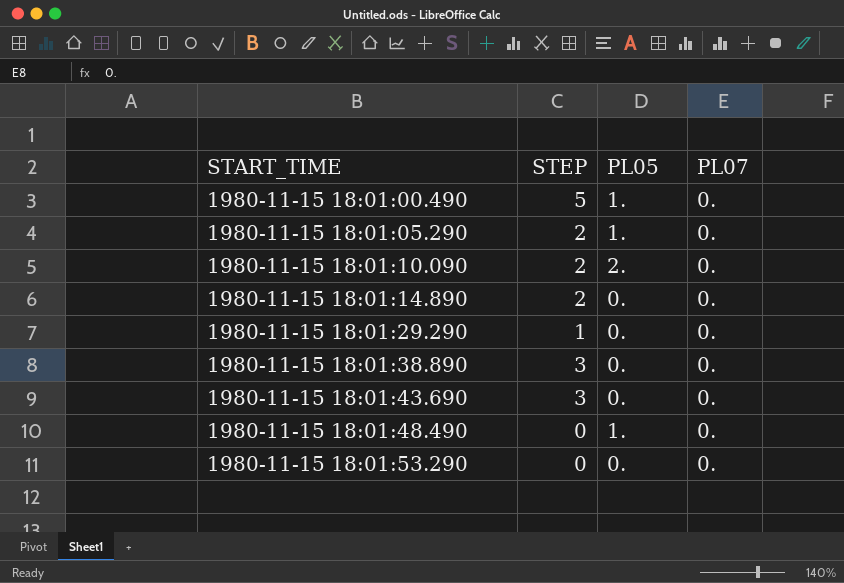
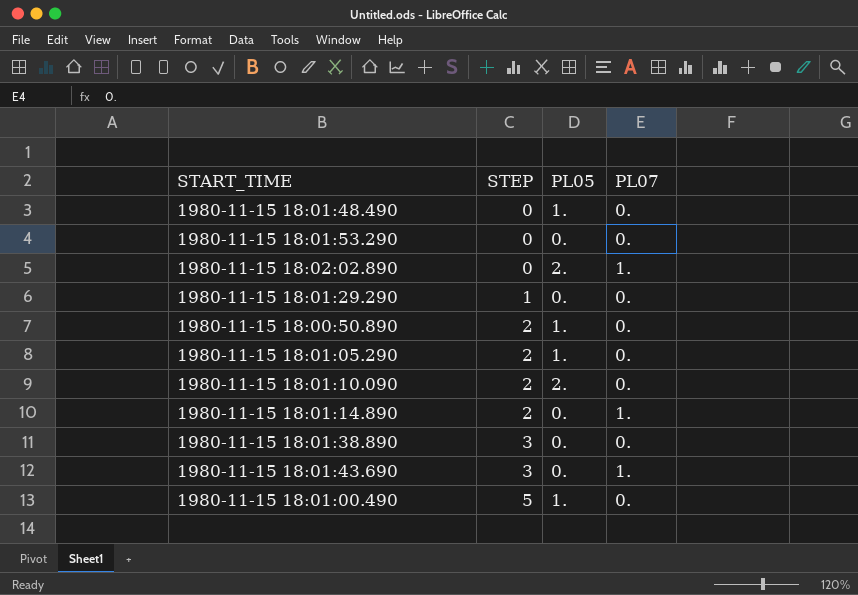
row order: START_TIME ascending -> STEP ascending
row 1980-11-15 18:02:02.890: none -> 0 | 2. | 1.
row 1980-11-15 18:00:50.890: none -> 2 | 1. | 0.
1980-11-15 18:01:14.890 | PL07: 0. -> 1.
1980-11-15 18:01:43.690 | PL07: 0. -> 1.

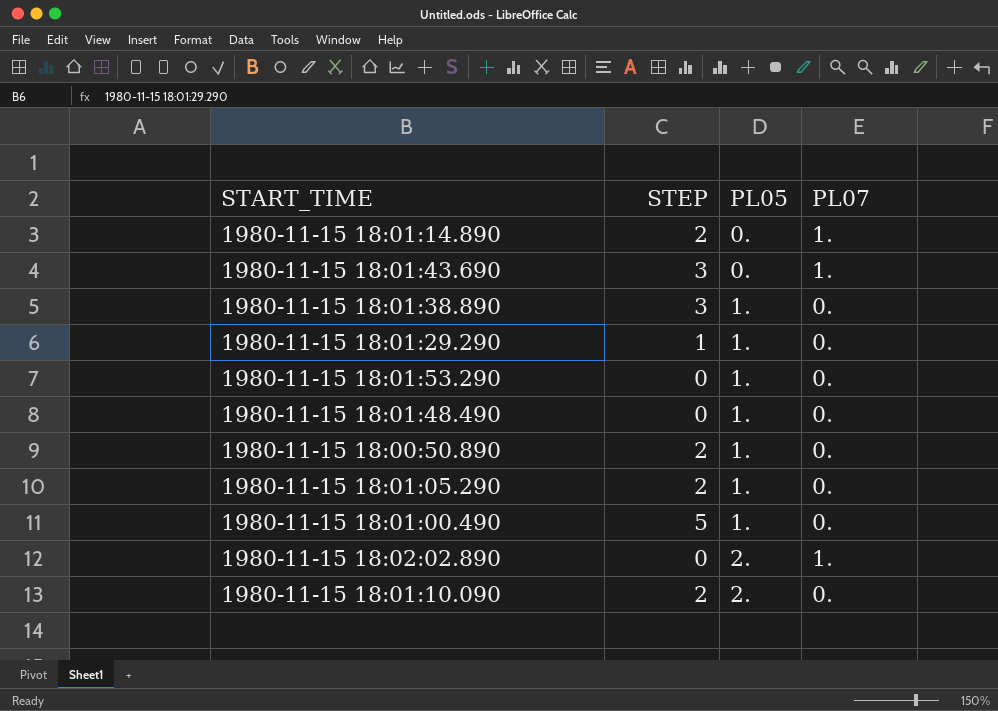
row order: STEP ascending -> PL05 ascending
1980-11-15 18:01:38.890 | PL05: 0. -> 1.
1980-11-15 18:01:29.290 | PL05: 0. -> 1.
1980-11-15 18:01:53.290 | PL05: 0. -> 1.

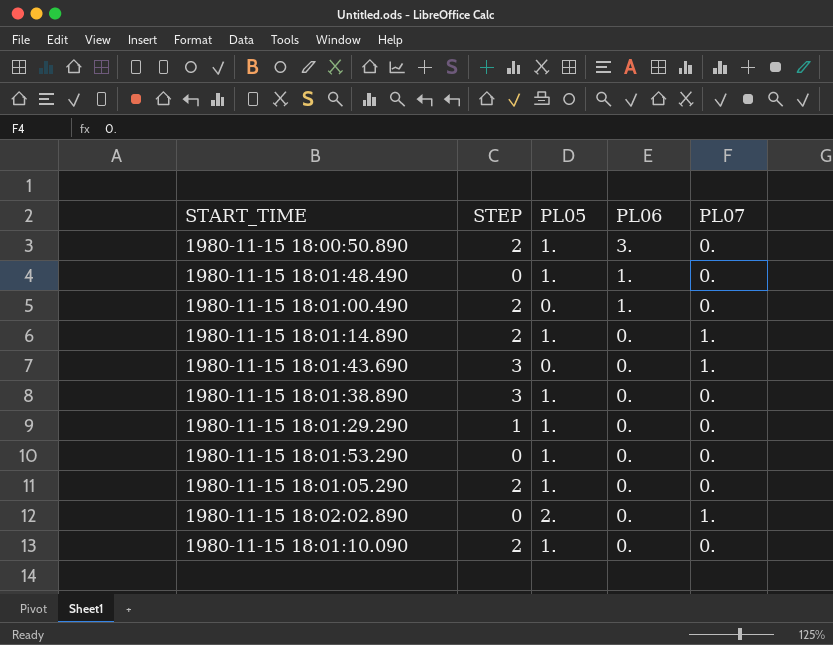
row order: PL05 ascending -> PL06 descending
column PL06 | position: none -> 4
1980-11-15 18:01:00.490 | STEP: 5 -> 2
1980-11-15 18:01:00.490 | PL05: 1. -> 0.
1980-11-15 18:01:14.890 | PL05: 0. -> 1.
1980-11-15 18:01:10.090 | PL05: 2. -> 1.

